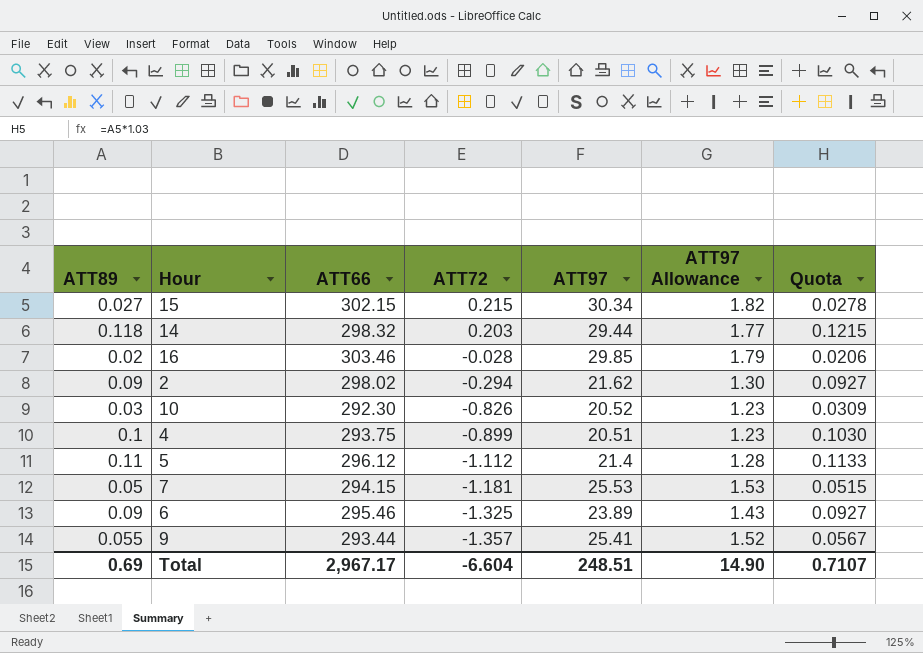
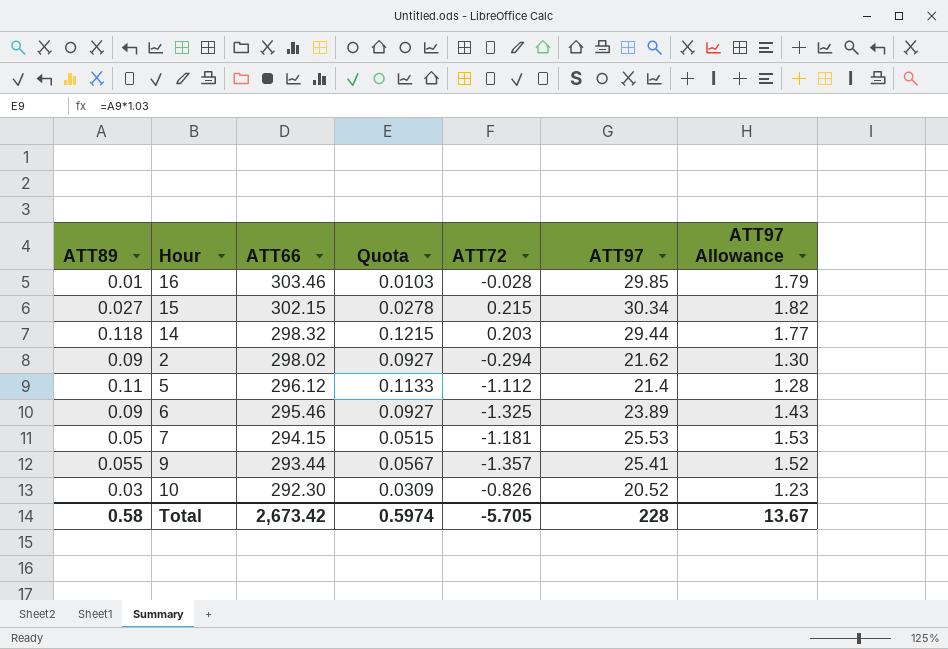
row order: ATT72 descending -> ATT66 descending
column Quota | position: 7 -> 4
row 4: 0.1 | 293.75 | -0.899 | 20.51 | 1.23 | 0.1030 -> none
16 | ATT89: 0.02 -> 0.01
16 | Quota: 0.0206 -> 0.0103
Total | ATT89: 0.69 -> 0.58
Total | ATT66: 2,967.17 -> 2,673.42
Total | Quota: 0.7107 -> 0.5974
Total | ATT72: -6.604 -> -5.705
Total | ATT97: 248.51 -> 228
Total | ATT97 Allowance: 14.90 -> 13.67

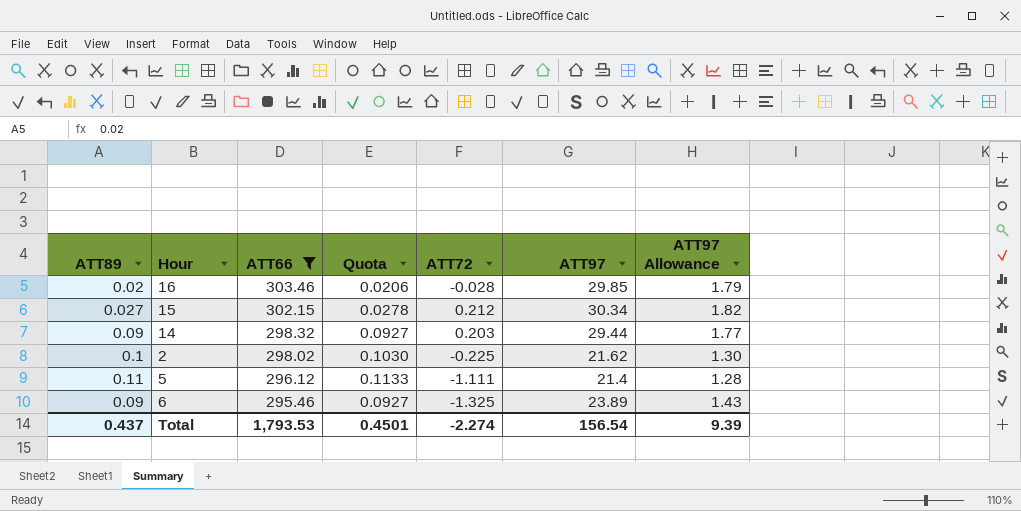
filter: none -> ATT66 >= 295.46
16 | ATT89: 0.01 -> 0.02
16 | Quota: 0.0103 -> 0.0206
15 | ATT72: 0.215 -> 0.212
14 | ATT89: 0.118 -> 0.09
14 | Quota: 0.1215 -> 0.0927
2 | ATT89: 0.09 -> 0.1
2 | Quota: 0.0927 -> 0.1030
2 | ATT72: -0.294 -> -0.225
5 | ATT72: -1.112 -> -1.111
Total | ATT89: 0.58 -> 0.437
Total | ATT66: 2,673.42 -> 1,793.53
Total | Quota: 0.5974 -> 0.4501
Total | ATT72: -5.705 -> -2.274
Total | ATT97: 228 -> 156.54
Total | ATT97 Allowance: 13.67 -> 9.39

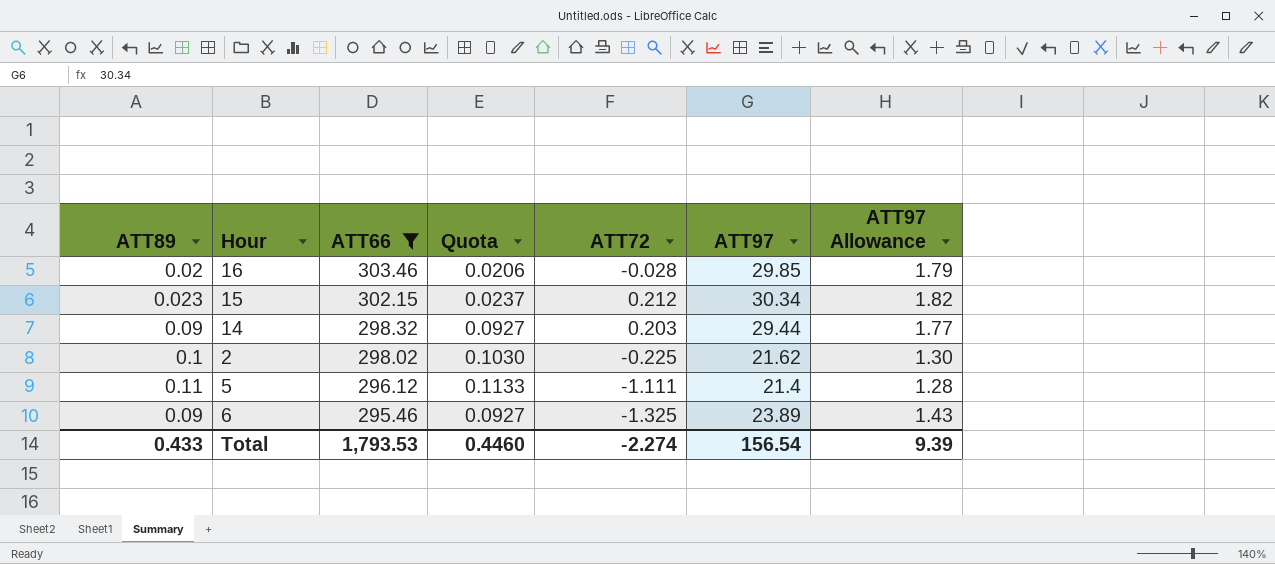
15 | ATT89: 0.027 -> 0.023
15 | Quota: 0.0278 -> 0.0237
Total | ATT89: 0.437 -> 0.433
Total | Quota: 0.4501 -> 0.4460

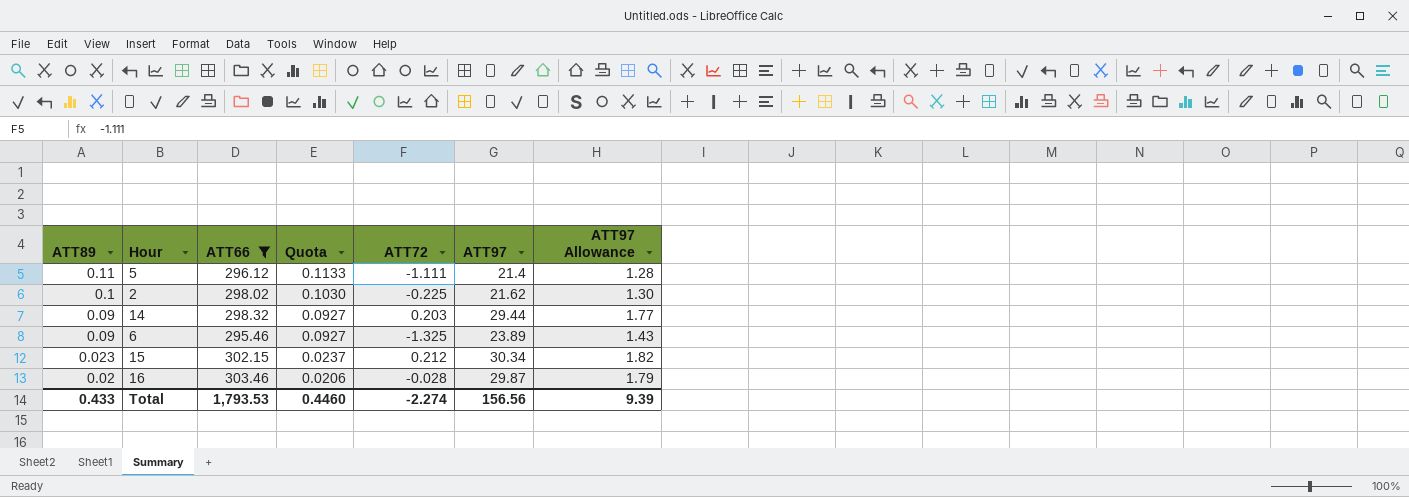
row order: ATT66 descending -> ATT89 descending
16 | ATT97: 29.85 -> 29.87
Total | ATT97: 156.54 -> 156.56

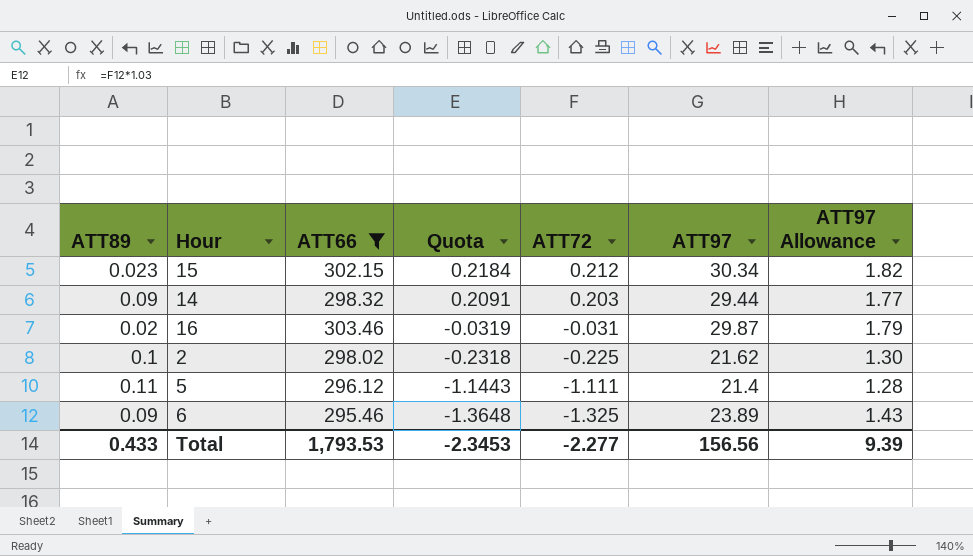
row order: ATT89 descending -> Quota descending
column Quota | formula: [ATT89] * 1.03 -> [ATT72] * 1.03
16 | ATT72: -0.028 -> -0.031
Total | Quota: 0.4460 -> -2.3453
Total | ATT72: -2.274 -> -2.277

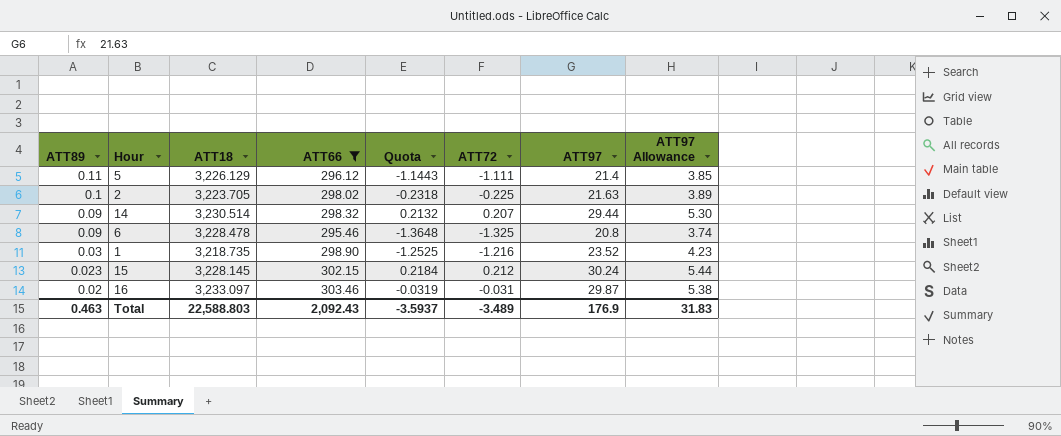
row order: Quota descending -> ATT89 descending
column ATT18 | position: none -> 3
column ATT97 Allowance | formula: [ATT97] * 0.06 -> [ATT97] * 0.18
2 | ATT97: 21.62 -> 21.63
14 | Quota: 0.2091 -> 0.2132
14 | ATT72: 0.203 -> 0.207
6 | ATT97: 23.89 -> 20.8
row 1: none -> 0.03 | 3,218.735 | 298.90 | -1.2525 | -1.216 | 23.52 | 4.23
15 | ATT97: 30.34 -> 30.24
Total | ATT89: 0.433 -> 0.463
Total | ATT66: 1,793.53 -> 2,092.43
Total | Quota: -2.3453 -> -3.5937
Total | ATT72: -2.277 -> -3.489
Total | ATT97: 156.56 -> 176.9
Total | ATT97 Allowance: 9.39 -> 31.83

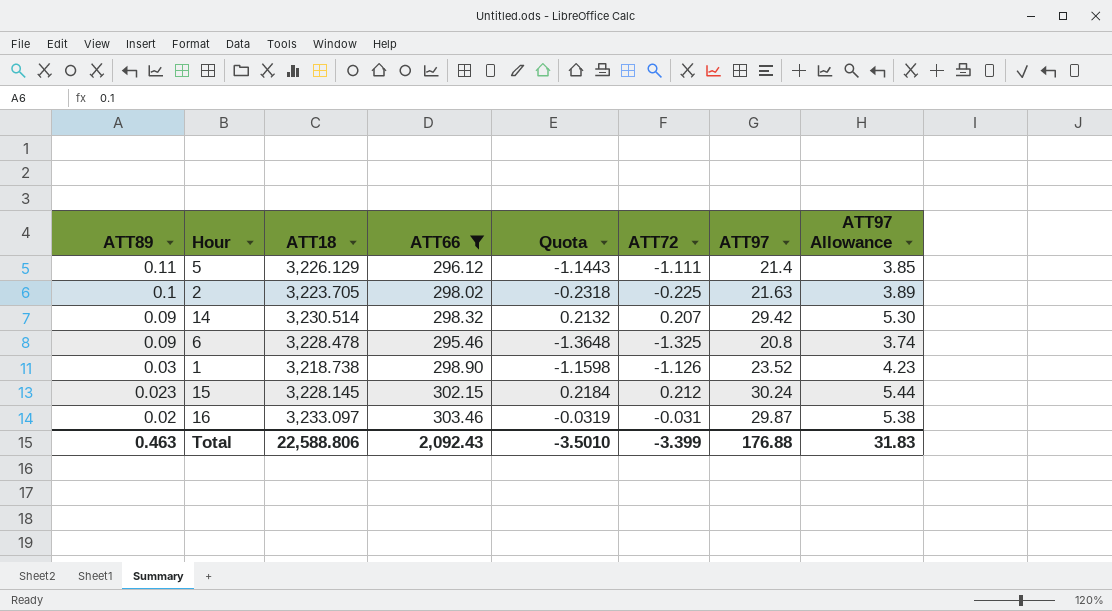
14 | ATT97: 29.44 -> 29.42
1 | ATT18: 3,218.735 -> 3,218.738
1 | Quota: -1.2525 -> -1.1598
1 | ATT72: -1.216 -> -1.126
Total | ATT18: 22,588.803 -> 22,588.806
Total | Quota: -3.5937 -> -3.5010
Total | ATT72: -3.489 -> -3.399
Total | ATT97: 176.9 -> 176.88

